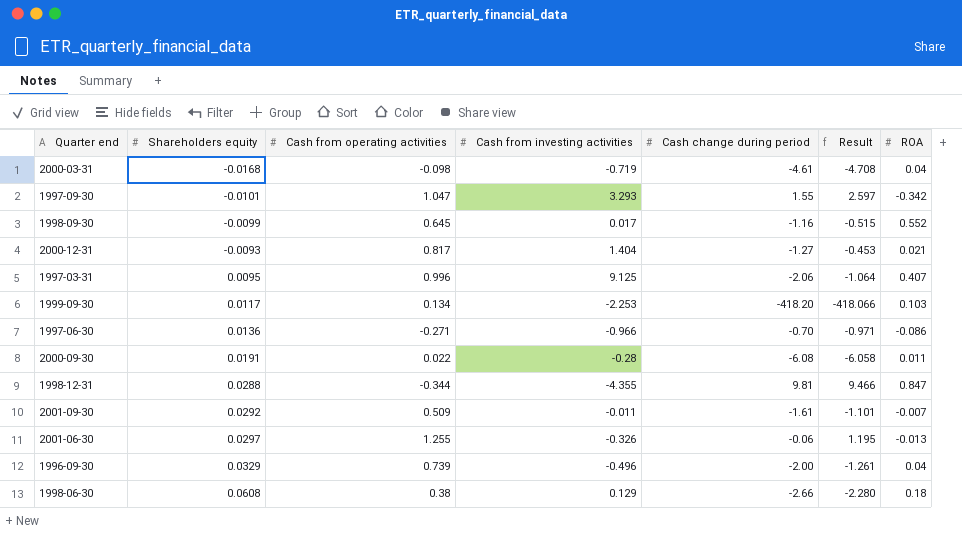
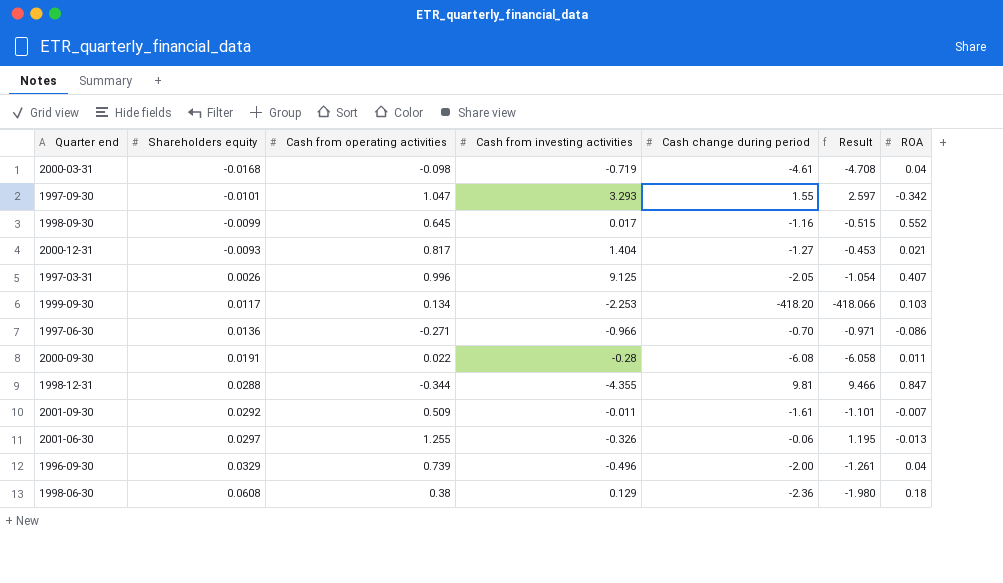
1997-03-31 | Shareholders equity: 0.0095 -> 0.0026
1997-03-31 | Cash change during period: -2.06 -> -2.05
1997-03-31 | Result: -1.064 -> -1.054
1998-06-30 | Cash change during period: -2.66 -> -2.36
1998-06-30 | Result: -2.280 -> -1.980

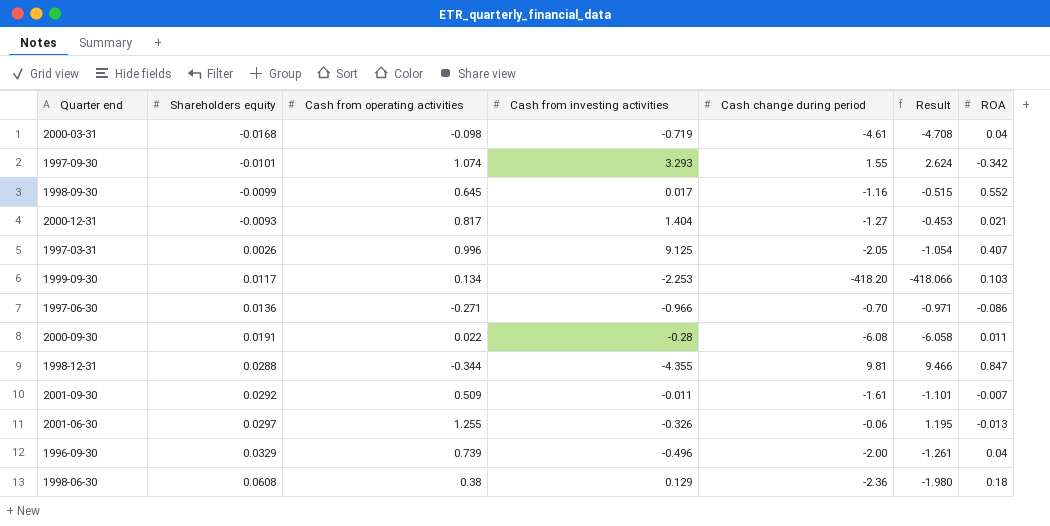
1997-09-30 | Cash from operating activities: 1.047 -> 1.074
1997-09-30 | Result: 2.597 -> 2.624

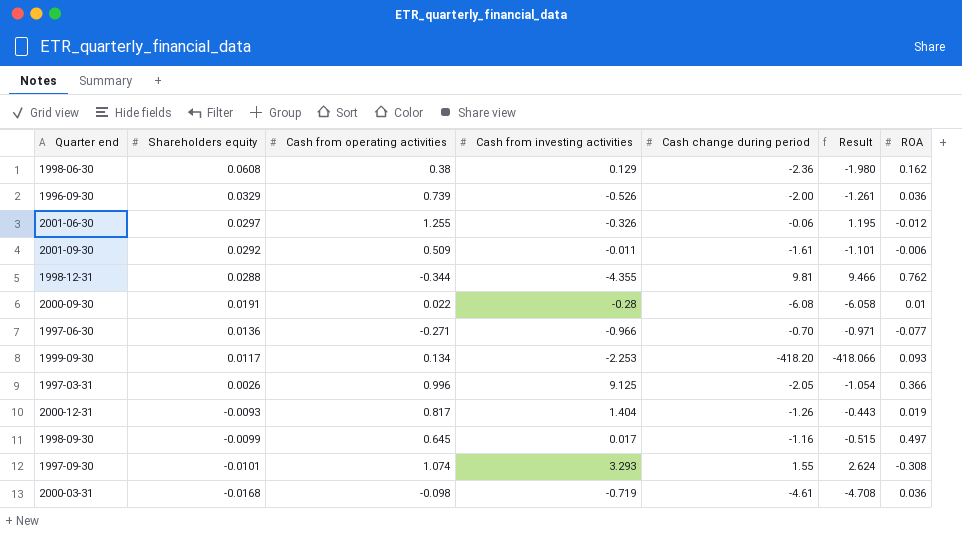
row order: Shareholders equity ascending -> Shareholders equity descending
1998-06-30 | ROA: 0.18 -> 0.162
1996-09-30 | Cash from investing activities: -0.496 -> -0.526
1996-09-30 | ROA: 0.04 -> 0.036
2001-06-30 | ROA: -0.013 -> -0.012
2001-09-30 | ROA: -0.007 -> -0.006
1998-12-31 | ROA: 0.847 -> 0.762
2000-09-30 | ROA: 0.011 -> 0.01
1997-06-30 | ROA: -0.086 -> -0.077
1999-09-30 | ROA: 0.103 -> 0.093
1997-03-31 | ROA: 0.407 -> 0.366
2000-12-31 | Cash change during period: -1.27 -> -1.26
2000-12-31 | Result: -0.453 -> -0.443
2000-12-31 | ROA: 0.021 -> 0.019
1998-09-30 | ROA: 0.552 -> 0.497
1997-09-30 | ROA: -0.342 -> -0.308
2000-03-31 | ROA: 0.04 -> 0.036

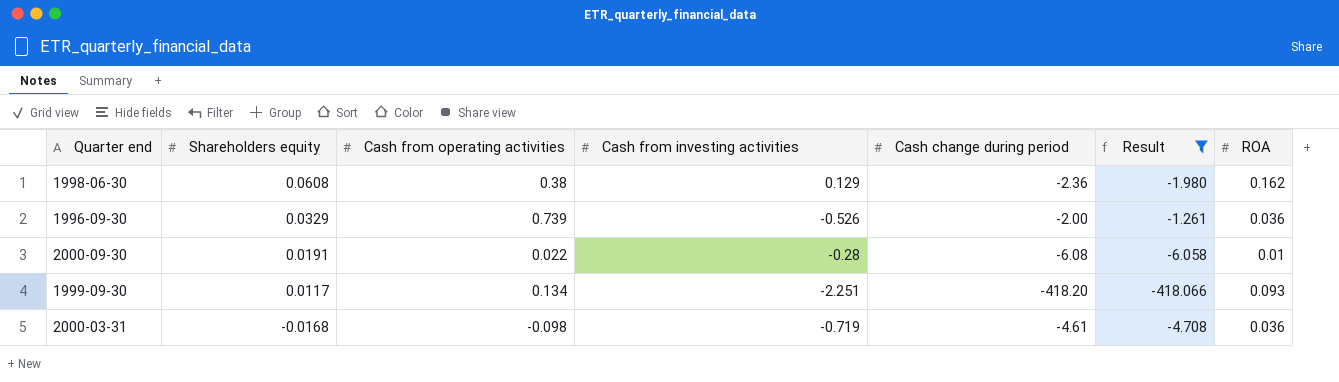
filter: none -> Result <= -1.261
1999-09-30 | Cash from investing activities: -2.253 -> -2.251

